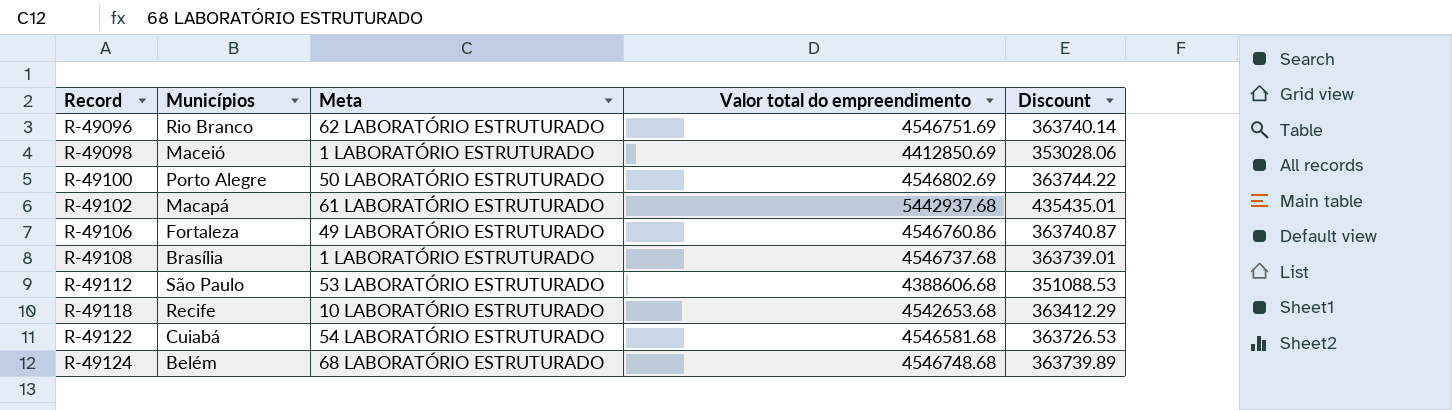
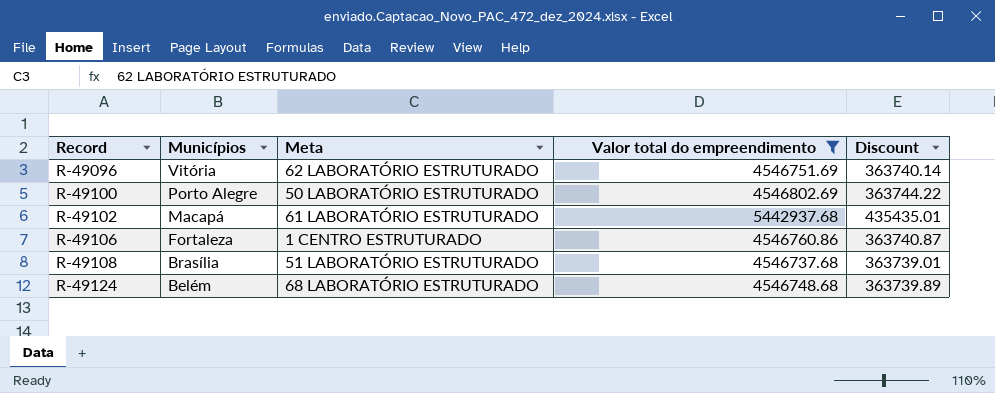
filter: none -> Valor total do empreendimento >= 4546737.68
R-49096 | Municípios: Rio Branco -> Vitória
R-49106 | Meta: 49 LABORATÓRIO ESTRUTURADO -> 1 CENTRO ESTRUTURADO
R-49108 | Meta: 1 LABORATÓRIO ESTRUTURADO -> 51 LABORATÓRIO ESTRUTURADO

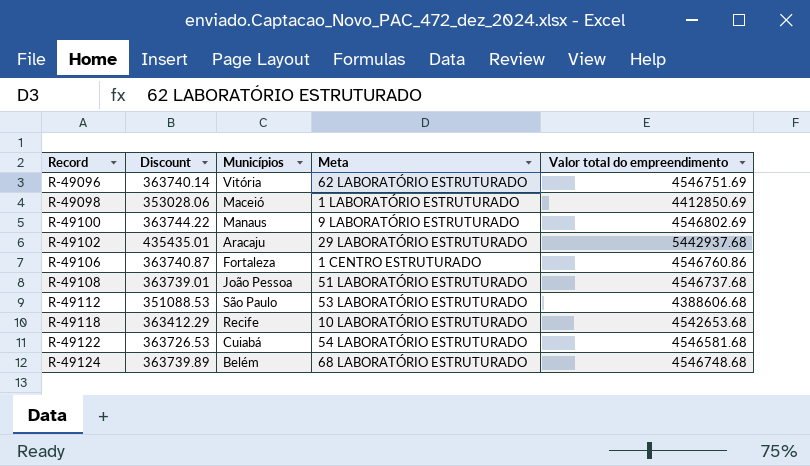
filter: Valor total do empreendimento >= 4546737.68 -> none
column Discount | position: 5 -> 2
R-49100 | Municípios: Porto Alegre -> Manaus
R-49100 | Meta: 50 LABORATÓRIO ESTRUTURADO -> 9 LABORATÓRIO ESTRUTURADO
R-49102 | Municípios: Macapá -> Aracaju
R-49102 | Meta: 61 LABORATÓRIO ESTRUTURADO -> 29 LABORATÓRIO ESTRUTURADO
R-49108 | Municípios: Brasília -> João Pessoa

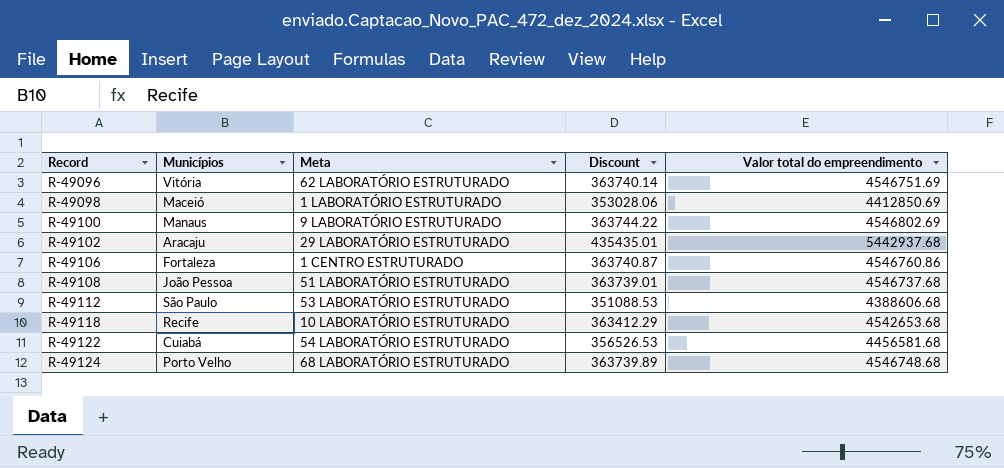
column Discount | position: 2 -> 4
R-49122 | Discount: 363726.53 -> 356526.53
R-49122 | Valor total do empreendimento: 4546581.68 -> 4456581.68
R-49124 | Municípios: Belém -> Porto Velho

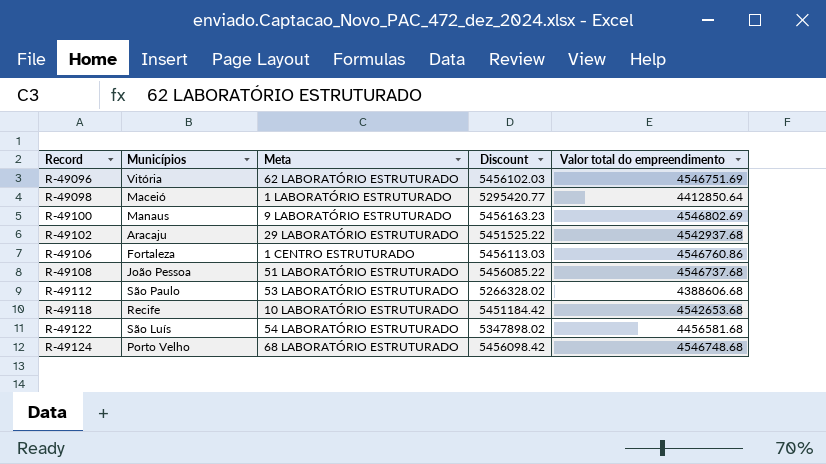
column Discount | formula: [Valor total do empreendimento] * 0.08 -> [Valor total do empreendimento] * 1.2
R-49098 | Valor total do empreendimento: 4412850.69 -> 4412850.64
R-49102 | Valor total do empreendimento: 5442937.68 -> 4542937.68
R-49122 | Municípios: Cuiabá -> São Luís

